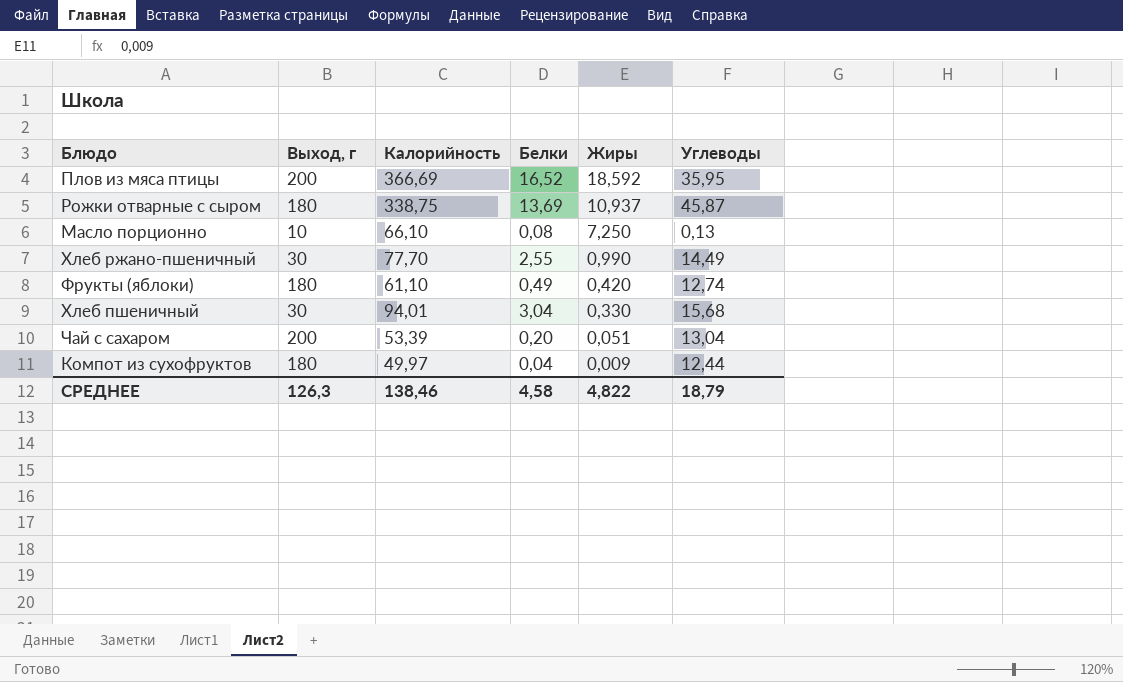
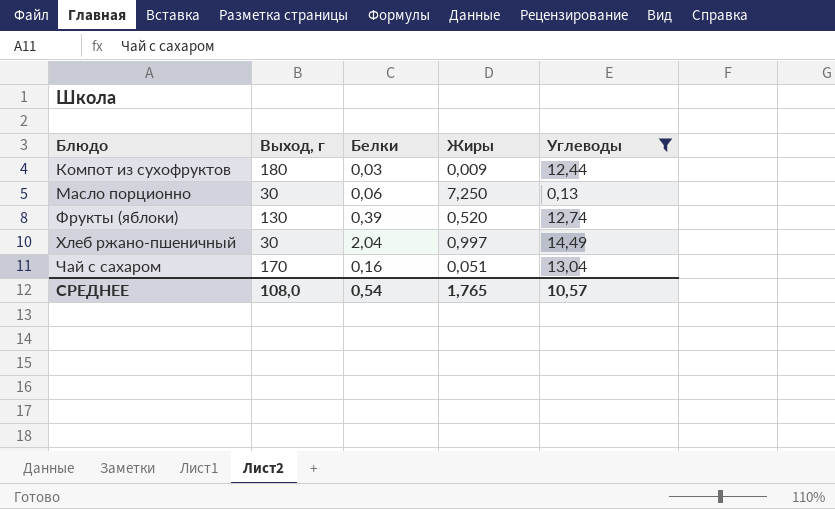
filter: none -> Углеводы <= 14,49
row order: Жиры descending -> Блюдо ascending
column Калорийность | position: 3 -> none
Компот из сухофруктов | Белки: 0,04 -> 0,03
Масло порционно | Выход, г: 10 -> 30
Масло порционно | Белки: 0,08 -> 0,06
Фрукты (яблоки) | Выход, г: 180 -> 130
Фрукты (яблоки) | Белки: 0,49 -> 0,39
Фрукты (яблоки) | Жиры: 0,420 -> 0,520
Хлеб ржано-пшеничный | Белки: 2,55 -> 2,04
Хлеб ржано-пшеничный | Жиры: 0,990 -> 0,997
Чай с сахаром | Выход, г: 200 -> 170
Чай с сахаром | Белки: 0,20 -> 0,16
СРЕДНЕЕ | Выход, г: 126,3 -> 108,0
СРЕДНЕЕ | Белки: 4,58 -> 0,54
СРЕДНЕЕ | Жиры: 4,822 -> 1,765
СРЕДНЕЕ | Углеводы: 18,79 -> 10,57

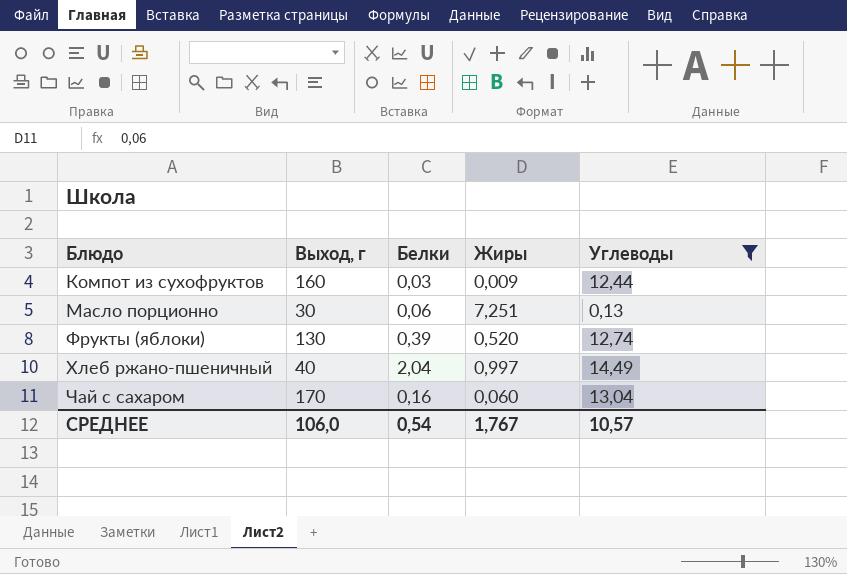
Компот из сухофруктов | Выход, г: 180 -> 160
Масло порционно | Жиры: 7,250 -> 7,251
Хлеб ржано-пшеничный | Выход, г: 30 -> 40
Чай с сахаром | Жиры: 0,051 -> 0,060
СРЕДНЕЕ | Выход, г: 108,0 -> 106,0
СРЕДНЕЕ | Жиры: 1,765 -> 1,767

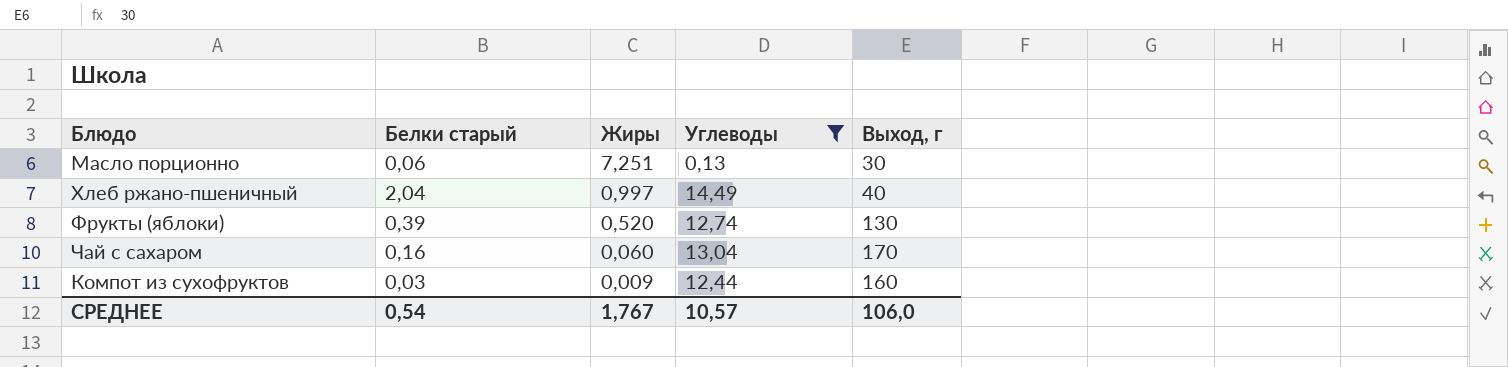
row order: Блюдо ascending -> Жиры descending
column name: Белки -> Белки старый
column Выход, г | position: 2 -> 5

